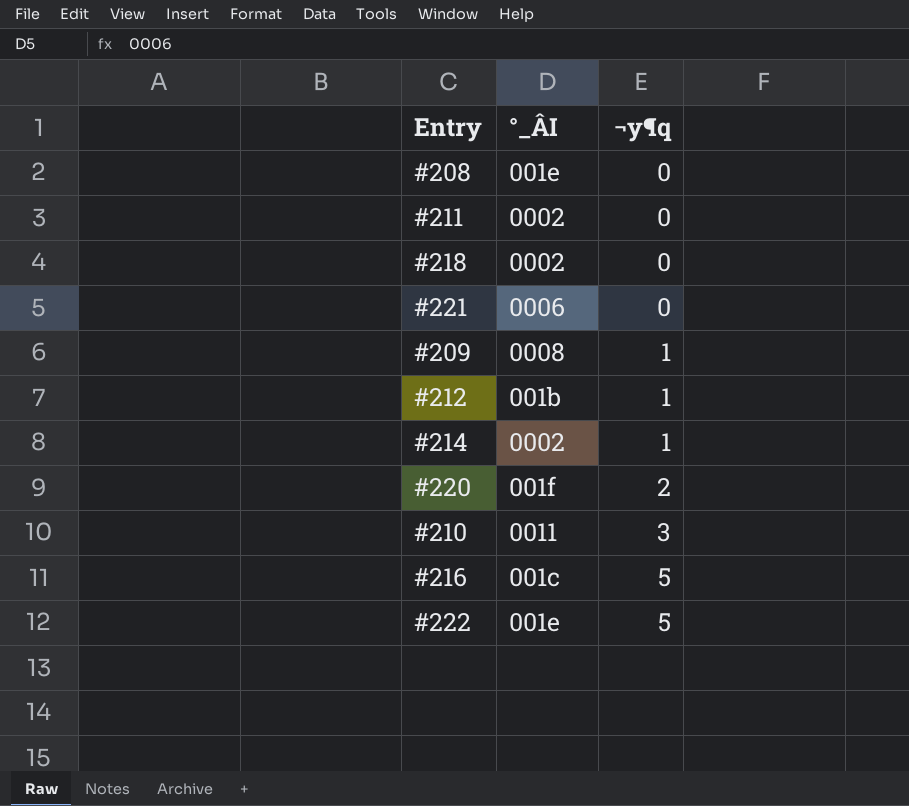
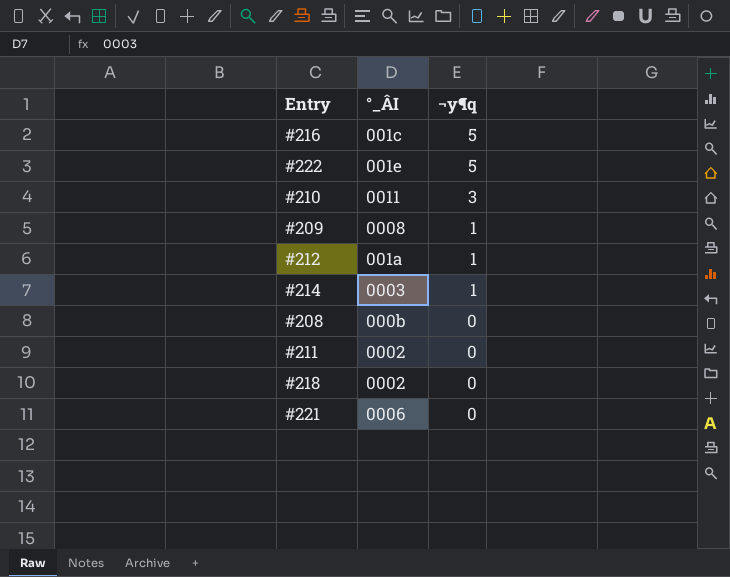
row order: ¬y¶q ascending -> ¬y¶q descending
row #220: 001f | 2 -> none
#212 | °_ÂI: 001b -> 001a
#214 | °_ÂI: 0002 -> 0003
#208 | °_ÂI: 001e -> 000b

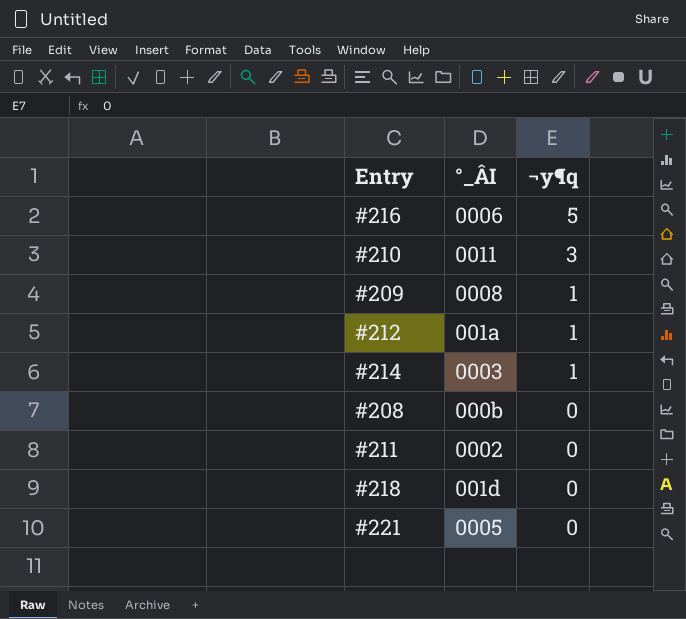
row #222: 001e | 5 -> none
#216 | °_ÂI: 001c -> 0006
#218 | °_ÂI: 0002 -> 001d
#221 | °_ÂI: 0006 -> 0005

